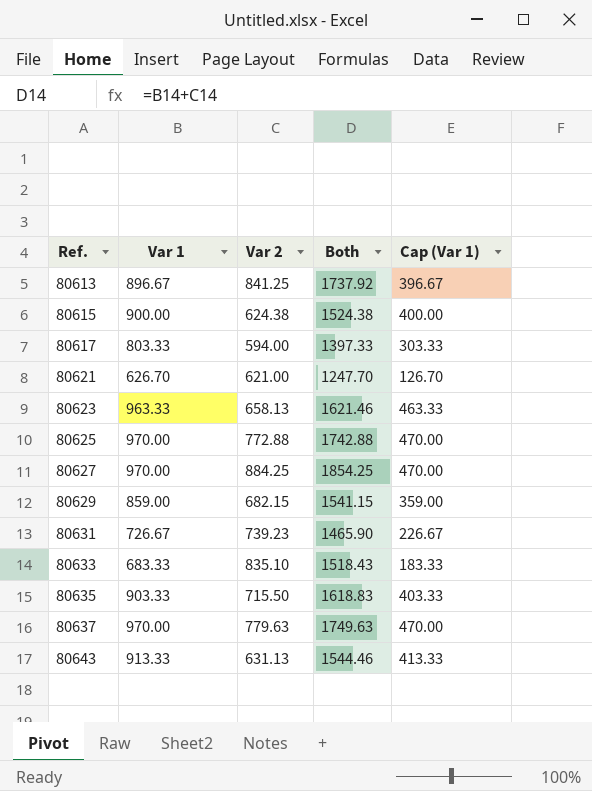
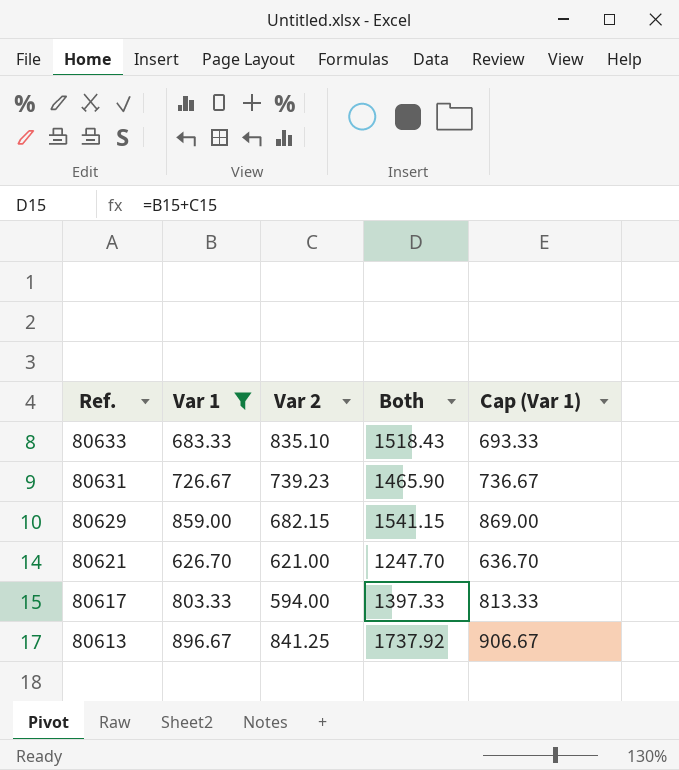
filter: none -> Var 1 <= 896.67
row order: Ref. ascending -> Ref. descending
column Cap (Var 1) | formula: [Var 1] - 500 -> [Var 1] + 10

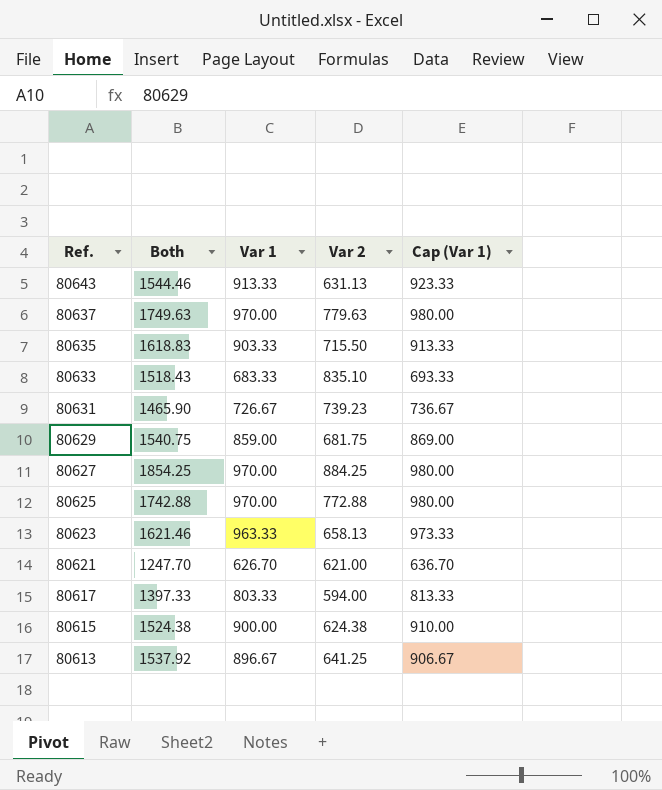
filter: Var 1 <= 896.67 -> none
column Both | position: 4 -> 2
80629 | Both: 1541.15 -> 1540.75
80629 | Var 2: 682.15 -> 681.75
80613 | Both: 1737.92 -> 1537.92
80613 | Var 2: 841.25 -> 641.25

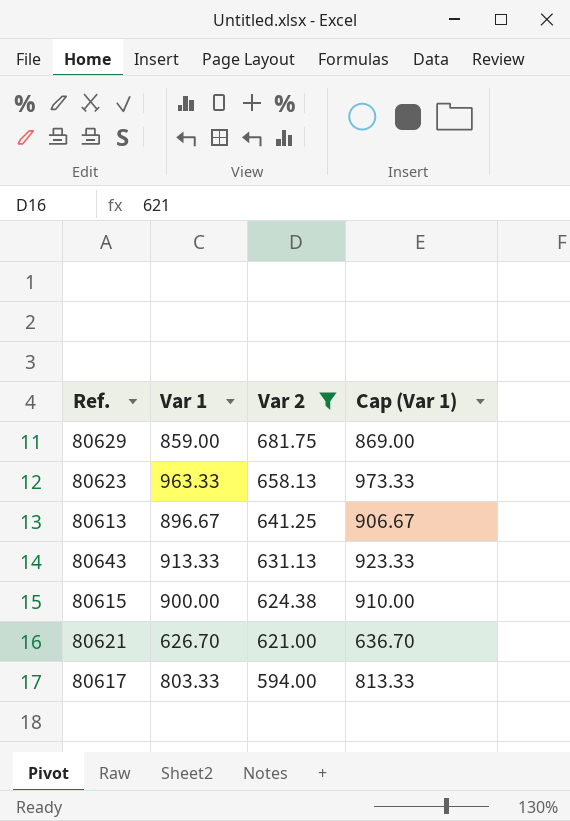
filter: none -> Var 2 <= 681.75
row order: Ref. descending -> Var 2 descending
column Both | formula: [Var 1] + [Var 2] -> none

